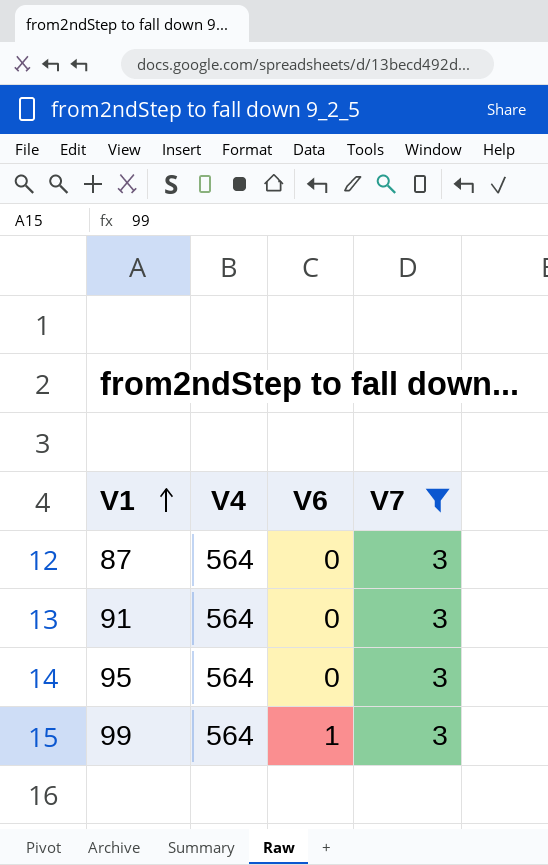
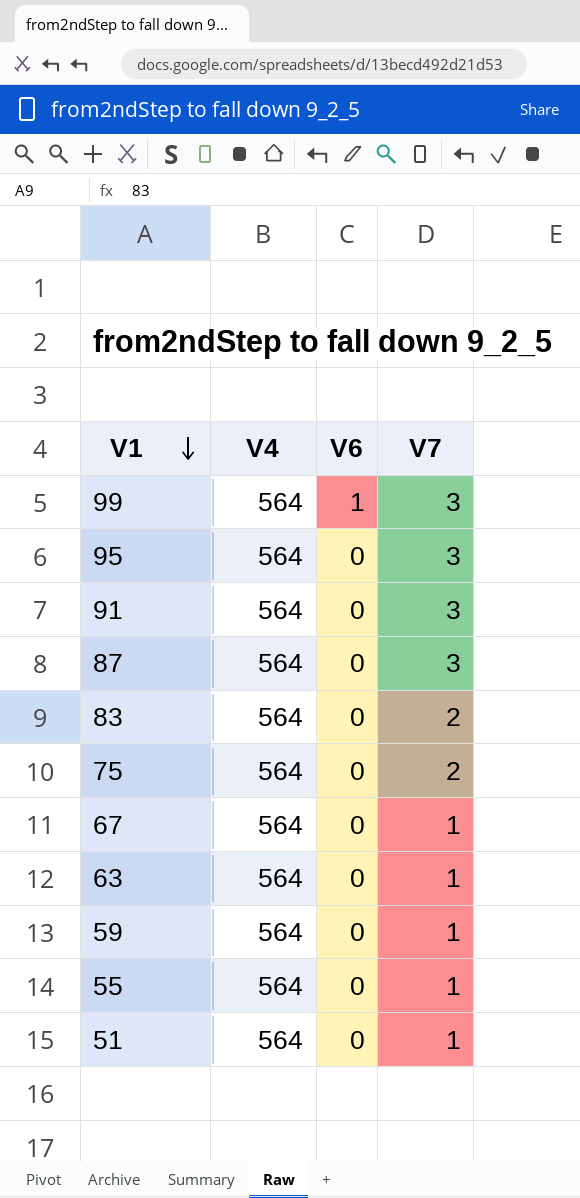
filter: V7 = 3 -> none
row order: V1 ascending -> V1 descending

